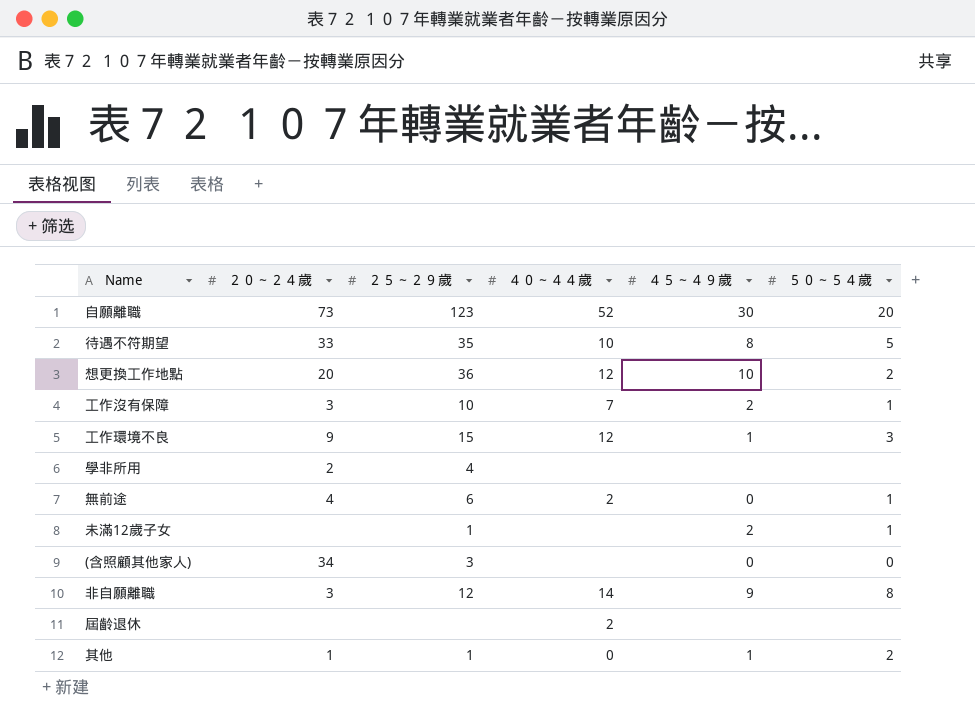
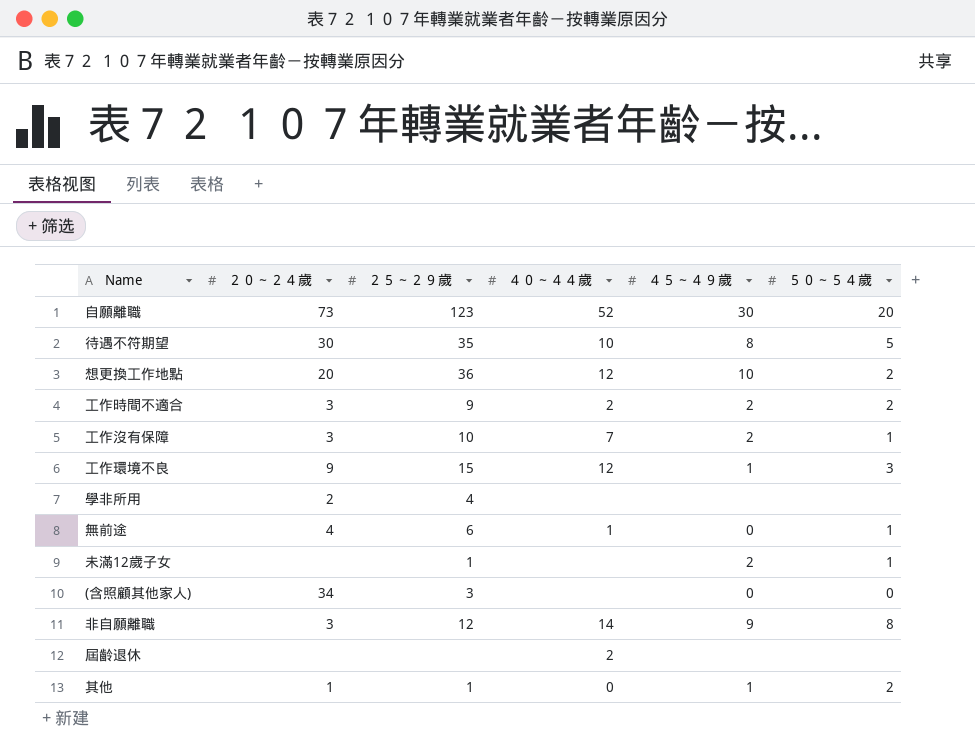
待遇不符期望 | ２０～２４歲: 33 -> 30
row 工作時間不適合: none -> 3 | 9 | 2 | 2 | 2
無前途 | ４０～４４歲: 2 -> 1

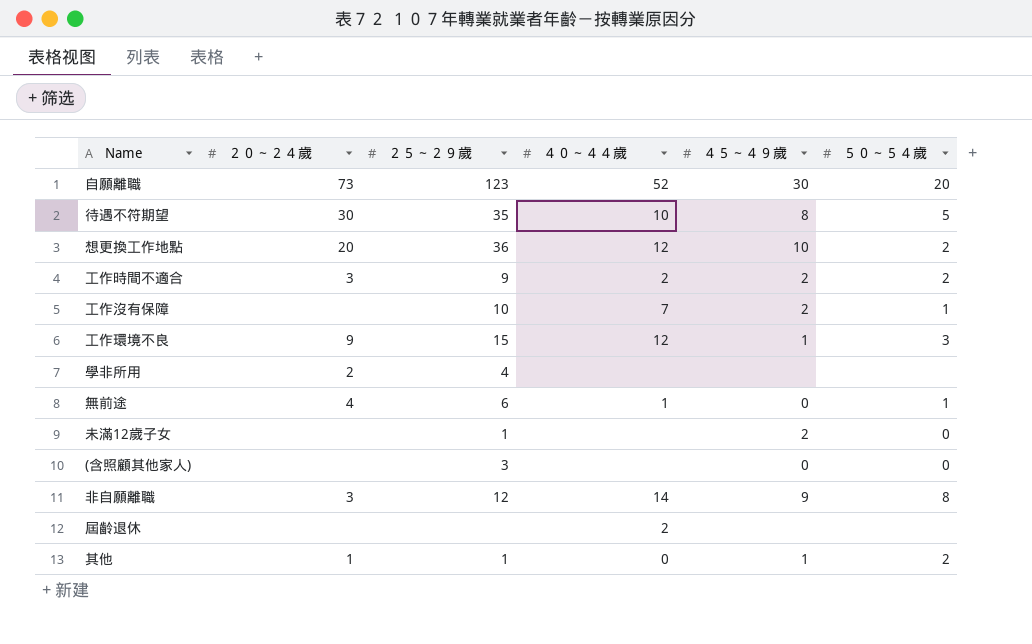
工作沒有保障 | ２０～２４歲: 3 -> none
未滿12歲子女 | ５０～５４歲: 1 -> 0
(含照顧其他家人) | ２０～２４歲: 34 -> none

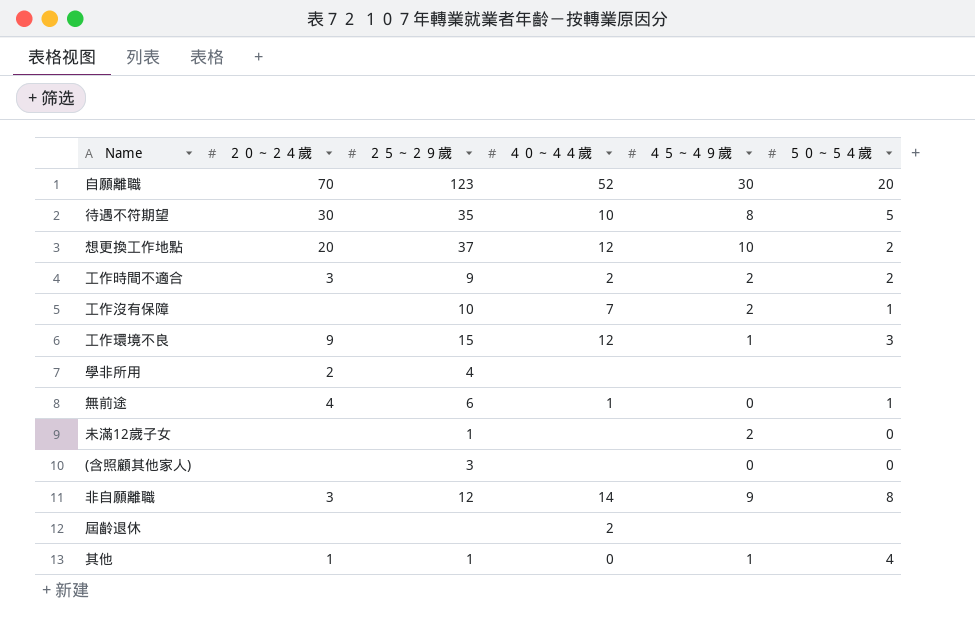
自願離職 | ２０～２４歲: 73 -> 70
想更換工作地點 | ２５～２９歲: 36 -> 37
其他 | ５０～５４歲: 2 -> 4

